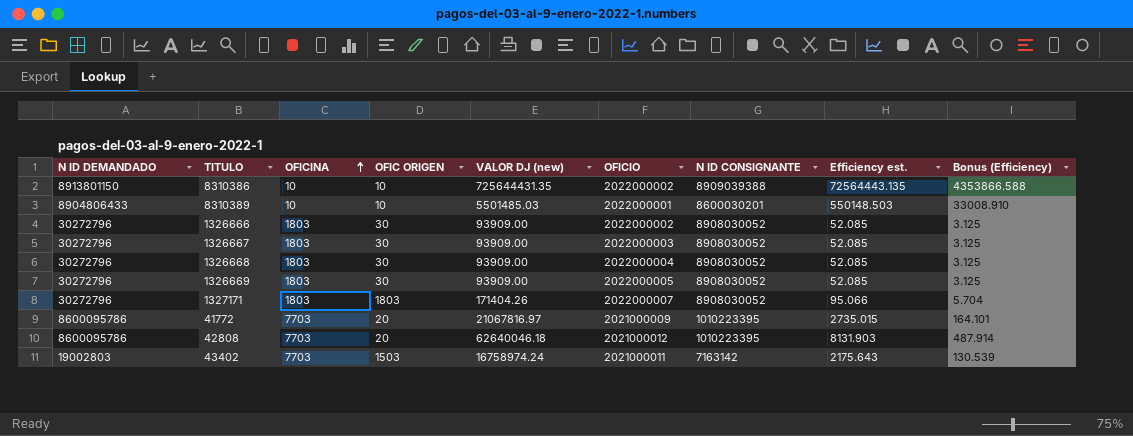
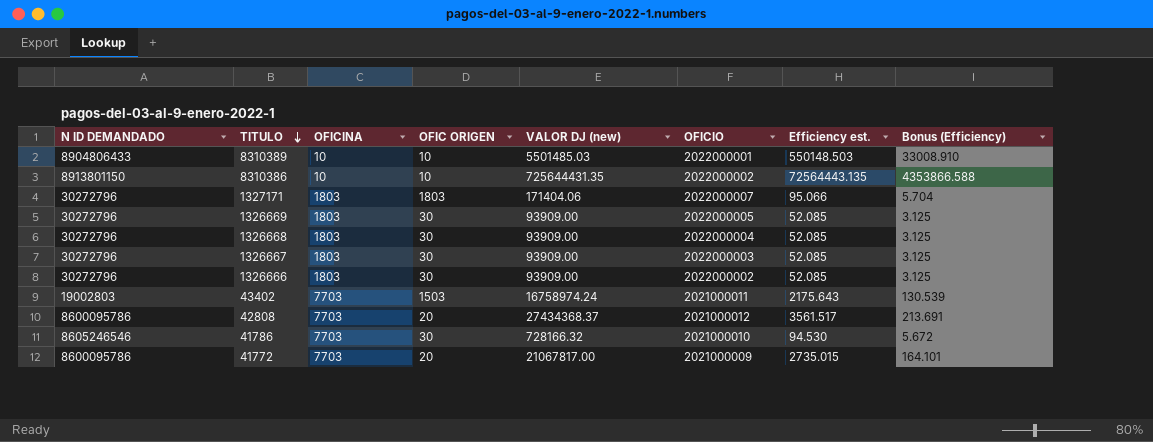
row order: OFICINA ascending -> TITULO descending
column N ID CONSIGNANTE | position: 7 -> none
1327171 | VALOR DJ (new): 171404.26 -> 171404.06
42808 | VALOR DJ (new): 62640046.18 -> 27434368.37
42808 | Efficiency est.: 8131.903 -> 3561.517
42808 | Bonus (Efficiency): 487.914 -> 213.691
row 41786: none -> 8605246546 | 7703 | 30 | 728166.32 | 2021000010 | 94.530 | 5.672
41772 | VALOR DJ (new): 21067816.97 -> 21067817.00

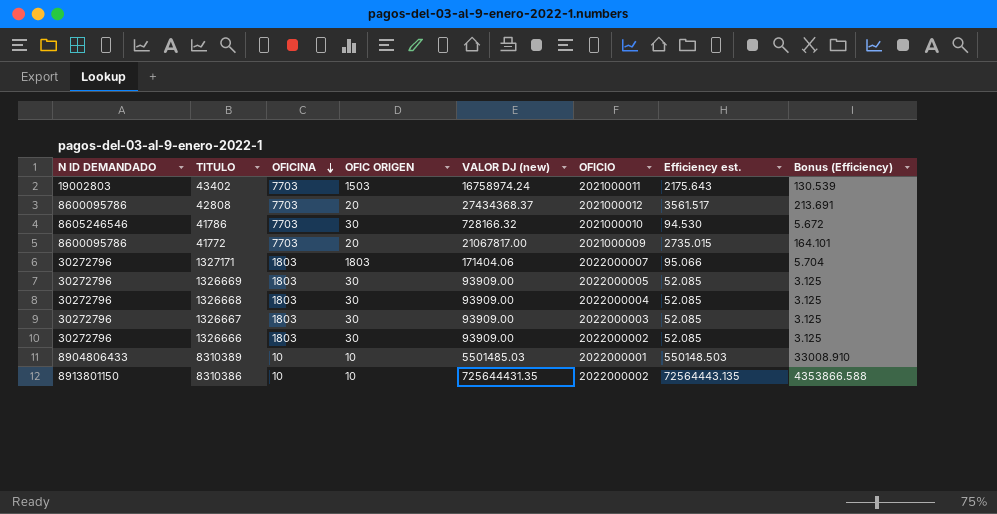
row order: TITULO descending -> OFICINA descending

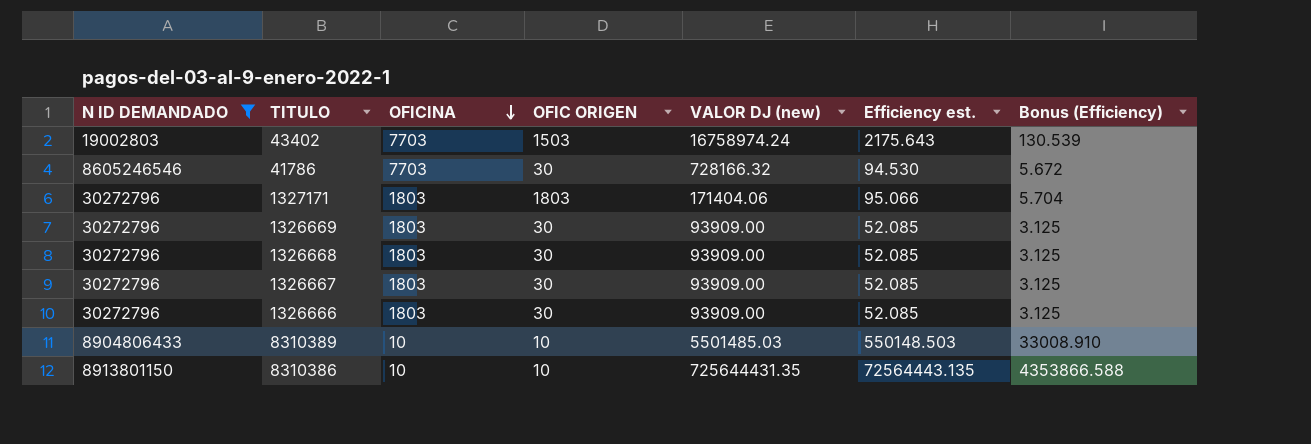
filter: none -> N ID DEMANDADO != 8600095786
column OFICIO | position: 6 -> none

